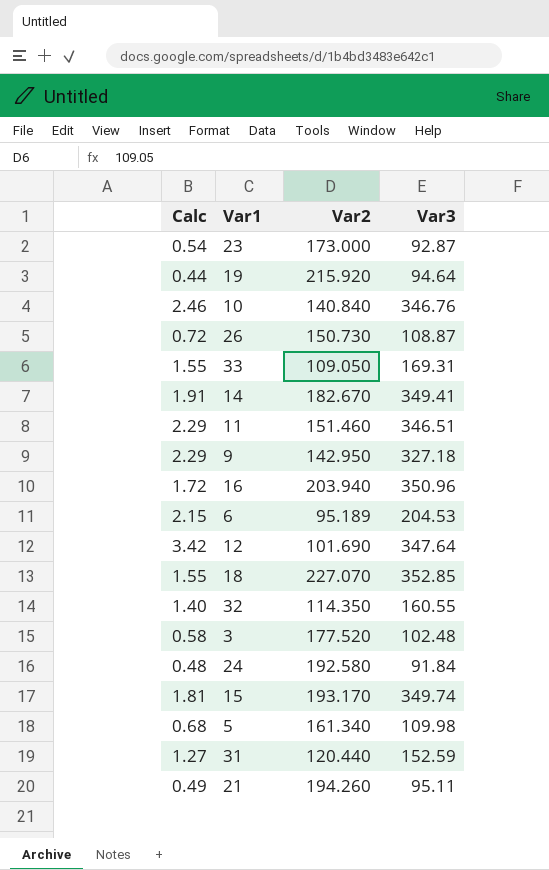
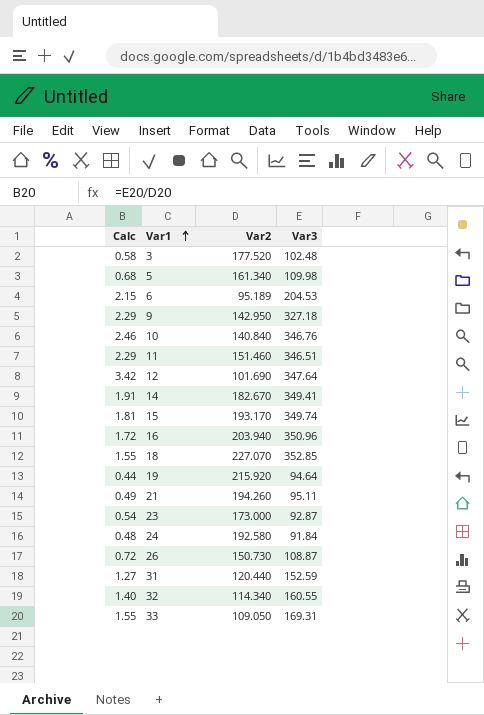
row order: none -> Var1 ascending
32 | Var2: 114.350 -> 114.340

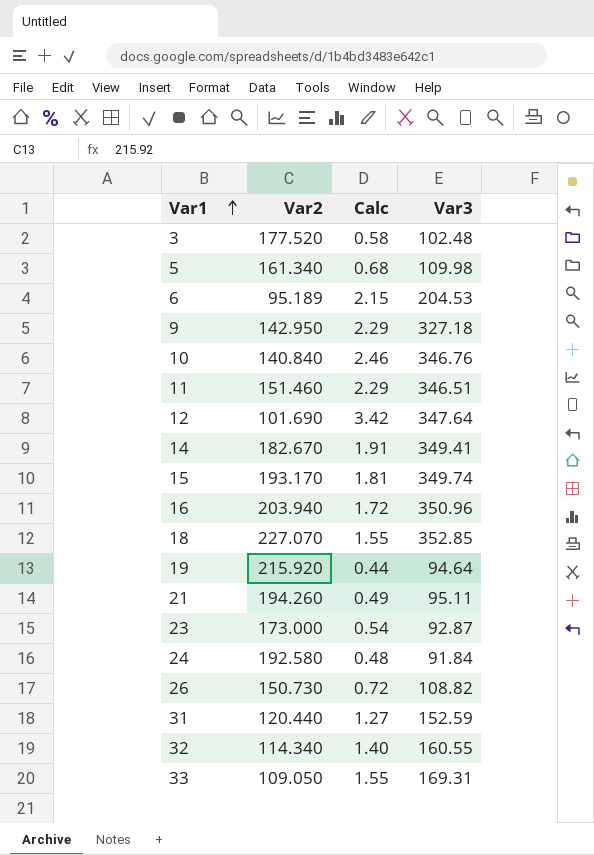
column Calc | position: 1 -> 3
26 | Var3: 108.87 -> 108.82

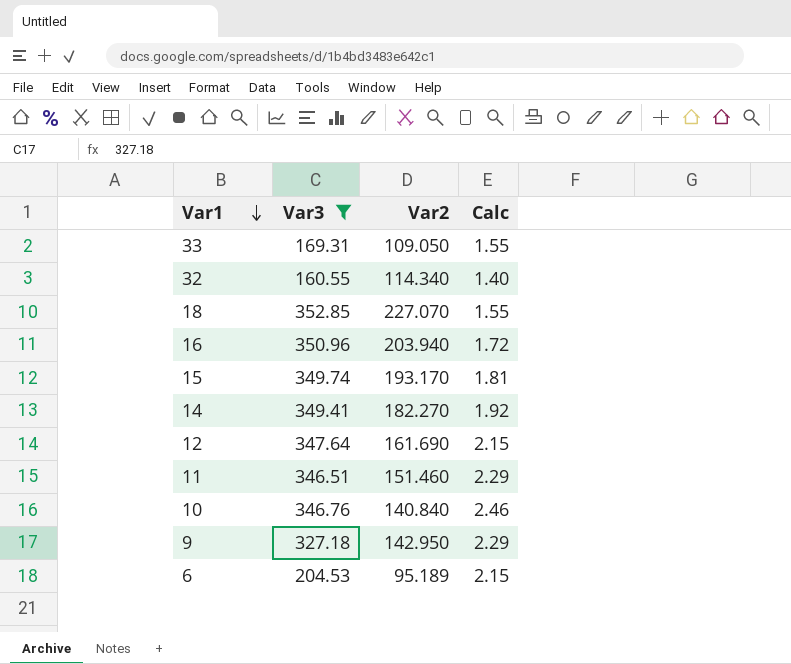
filter: none -> Var3 >= 160.55
row order: Var1 ascending -> Var1 descending
column Var3 | position: 4 -> 2
14 | Var2: 182.670 -> 182.270
14 | Calc: 1.91 -> 1.92
12 | Var2: 101.690 -> 161.690
12 | Calc: 3.42 -> 2.15

